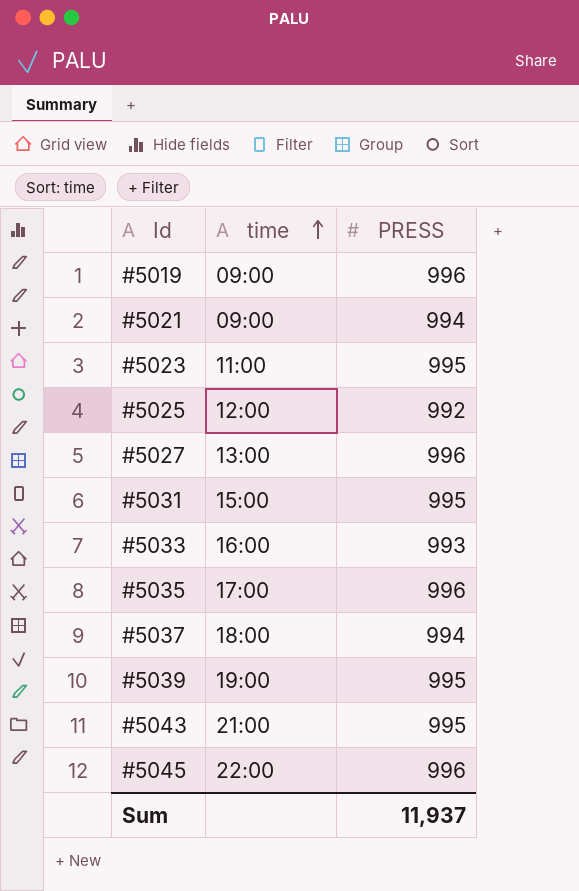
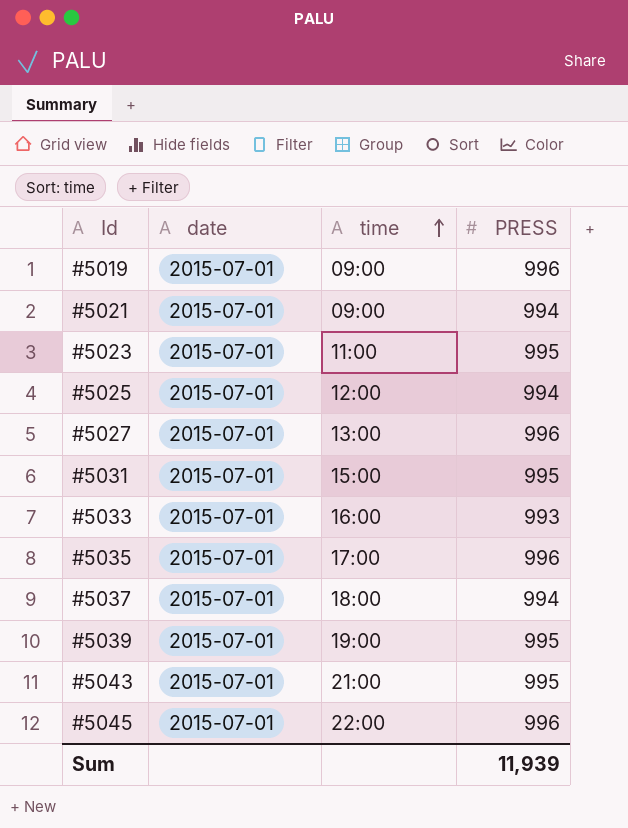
column date | position: none -> 2
#5025 | PRESS: 992 -> 994
Sum | PRESS: 11,937 -> 11,939

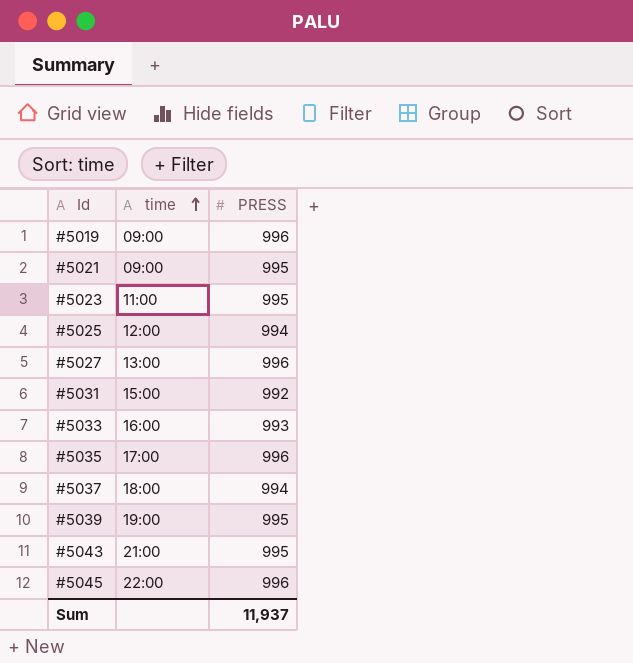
column date | position: 2 -> none
#5021 | PRESS: 994 -> 995
#5031 | PRESS: 995 -> 992
Sum | PRESS: 11,939 -> 11,937

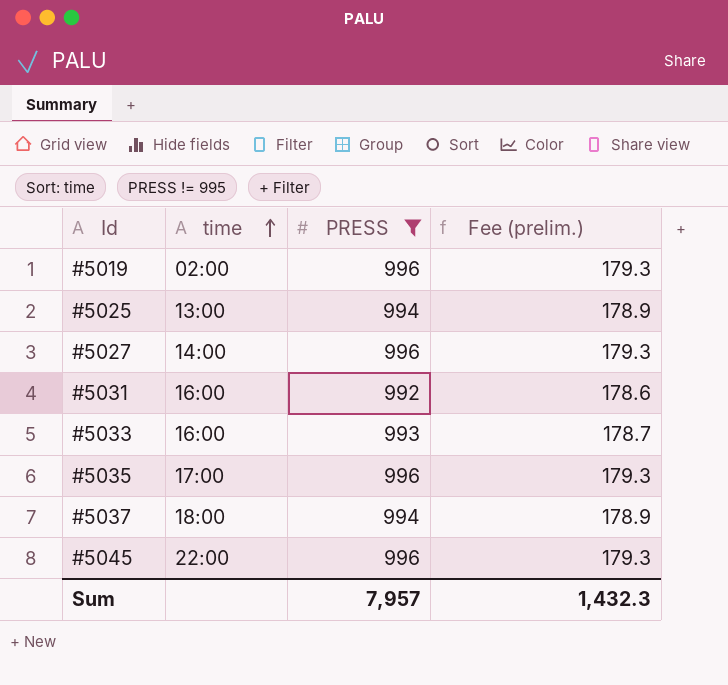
filter: none -> PRESS != 995
column Fee (prelim.) | formula: none -> [PRESS] * 0.18
#5019 | time: 09:00 -> 02:00
#5025 | time: 12:00 -> 13:00
#5027 | time: 13:00 -> 14:00
#5031 | time: 15:00 -> 16:00
Sum | PRESS: 11,937 -> 7,957

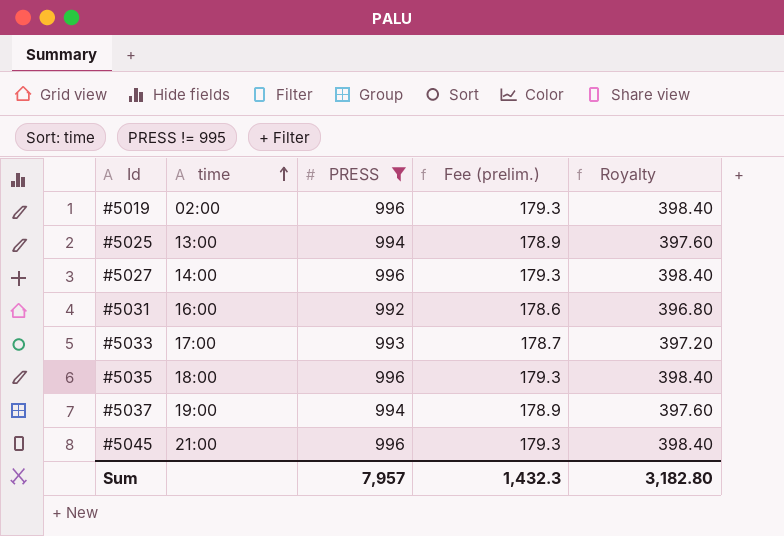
column Royalty | formula: none -> [PRESS] * 0.4
#5033 | time: 16:00 -> 17:00
#5035 | time: 17:00 -> 18:00
#5037 | time: 18:00 -> 19:00
#5045 | time: 22:00 -> 21:00

